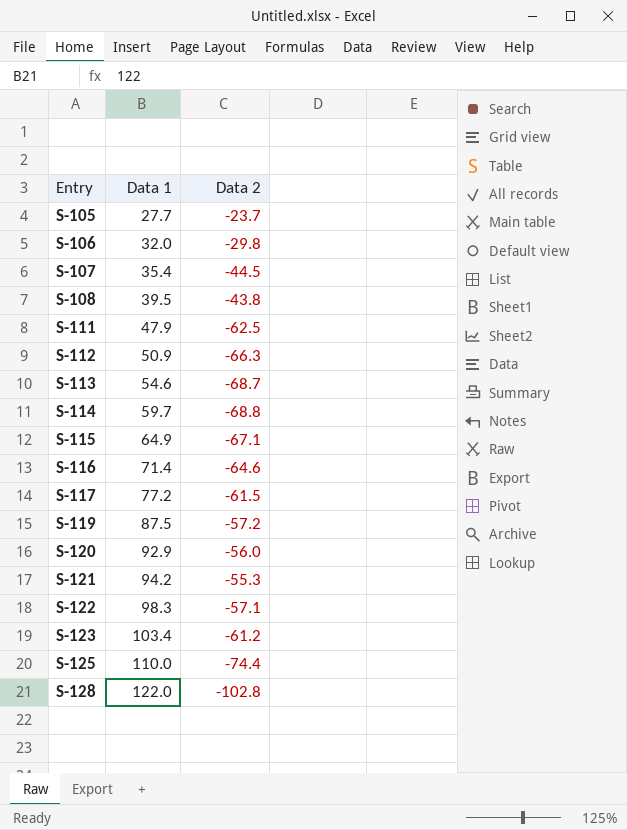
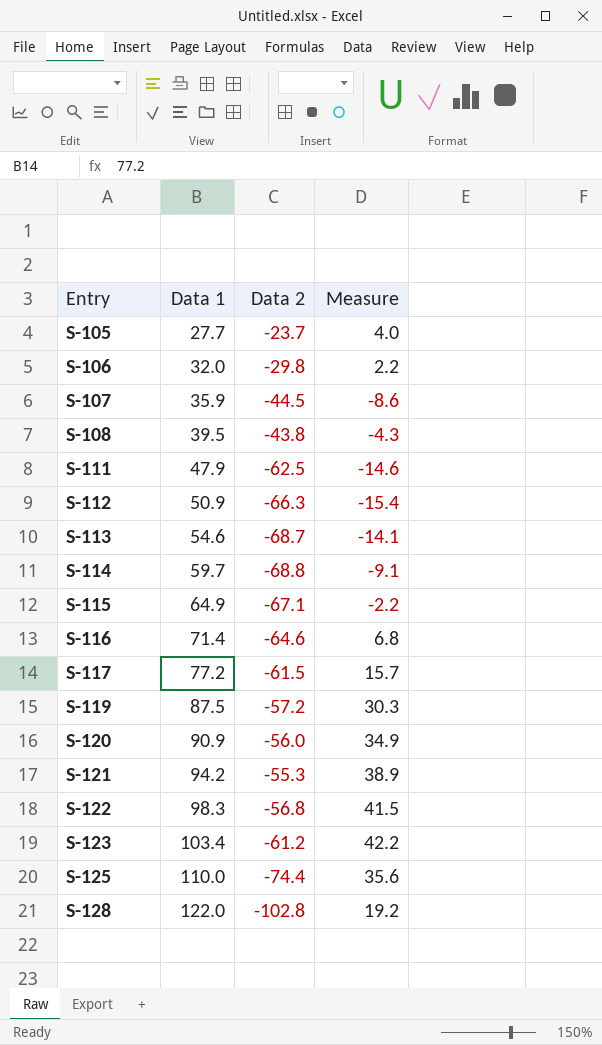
column Measure | formula: none -> [Data 1] + [Data 2]
S-107 | Data 1: 35.4 -> 35.9
S-120 | Data 1: 92.9 -> 90.9
S-122 | Data 2: -57.1 -> -56.8

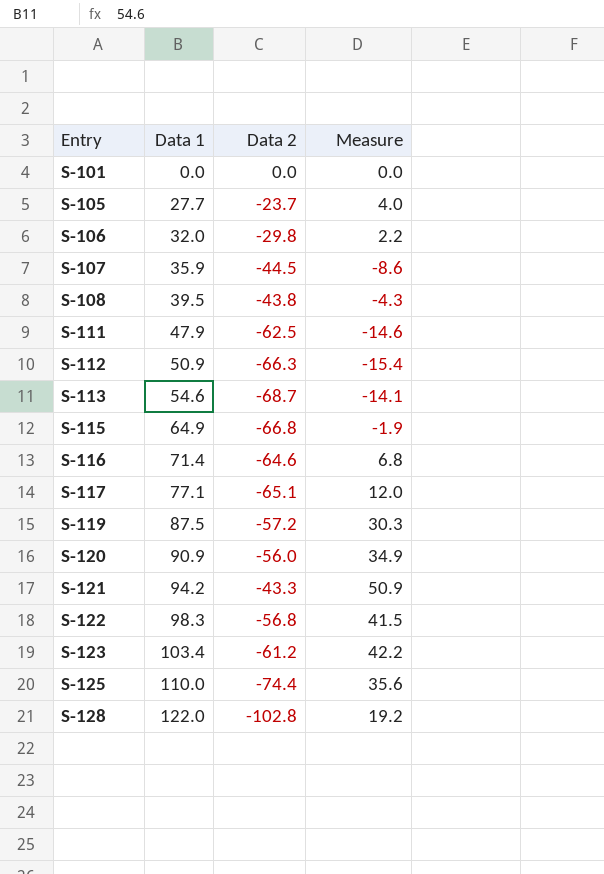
row S-114: 59.7 | -68.8 | -9.1 -> none
row S-101: none -> 0.0 | 0.0 | 0.0
S-115 | Data 2: -67.1 -> -66.8
S-115 | Measure: -2.2 -> -1.9
S-117 | Data 1: 77.2 -> 77.1
S-117 | Data 2: -61.5 -> -65.1
S-117 | Measure: 15.7 -> 12.0
S-121 | Data 2: -55.3 -> -43.3
S-121 | Measure: 38.9 -> 50.9

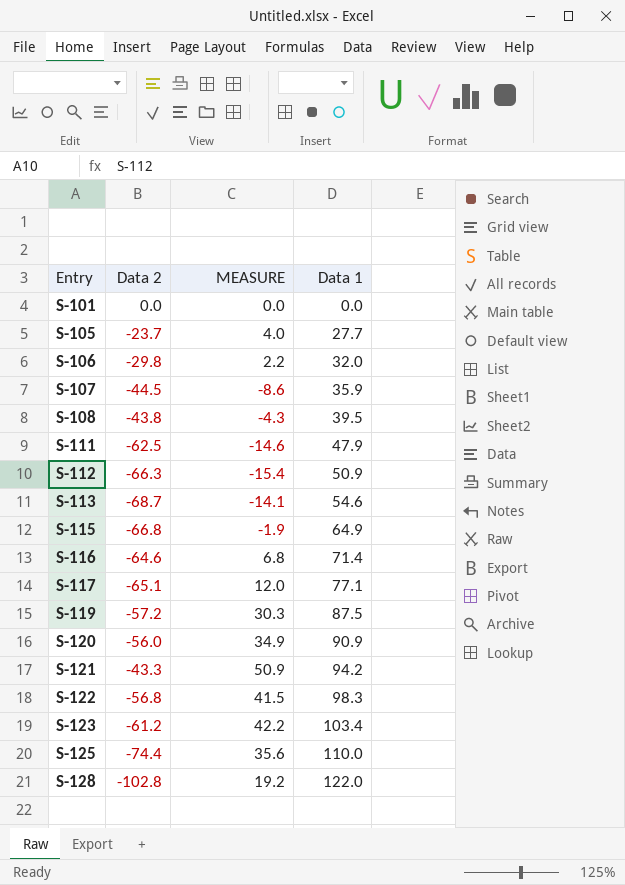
column name: Measure -> MEASURE
column Data 1 | position: 2 -> 4

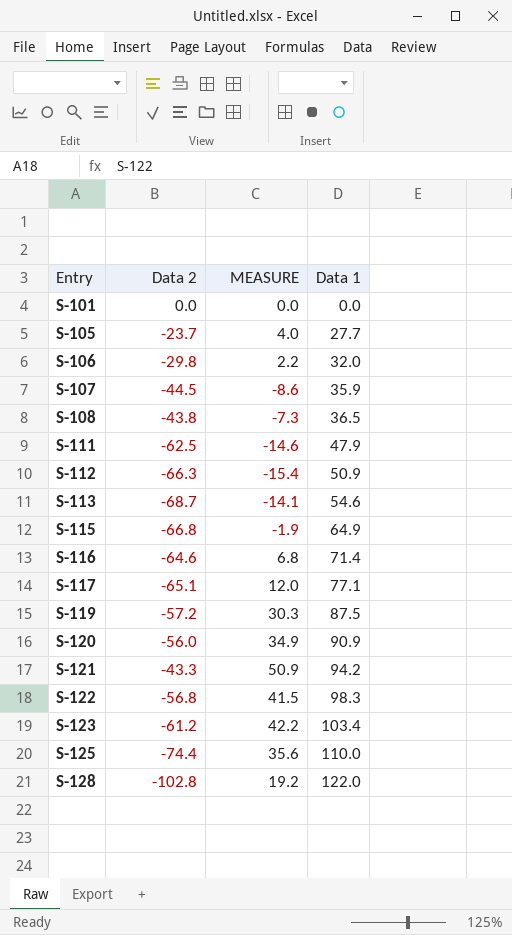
S-108 | MEASURE: -4.3 -> -7.3
S-108 | Data 1: 39.5 -> 36.5

